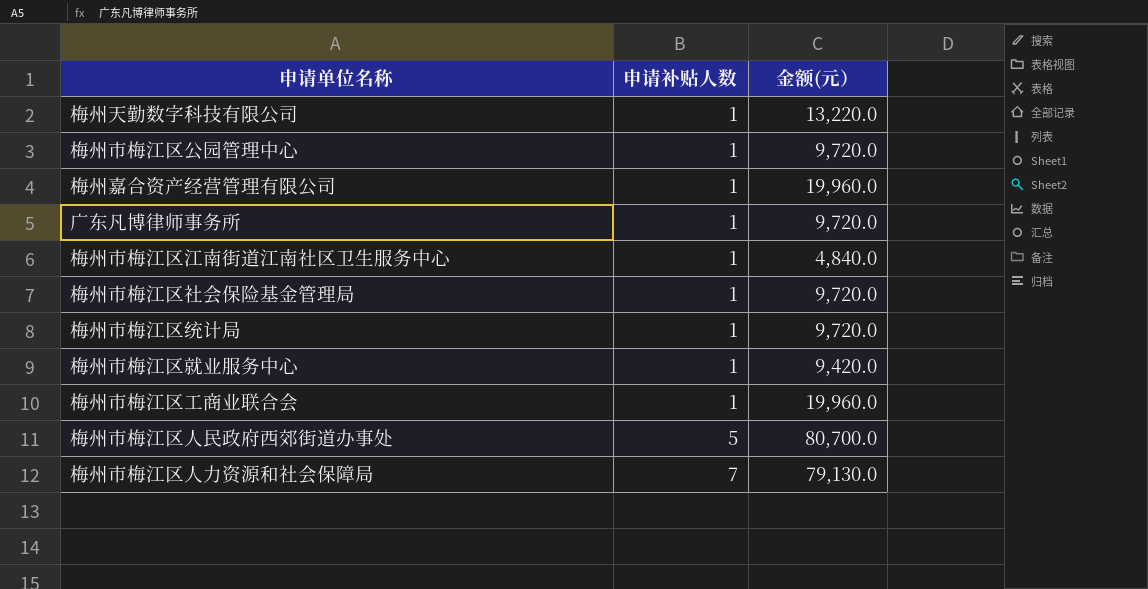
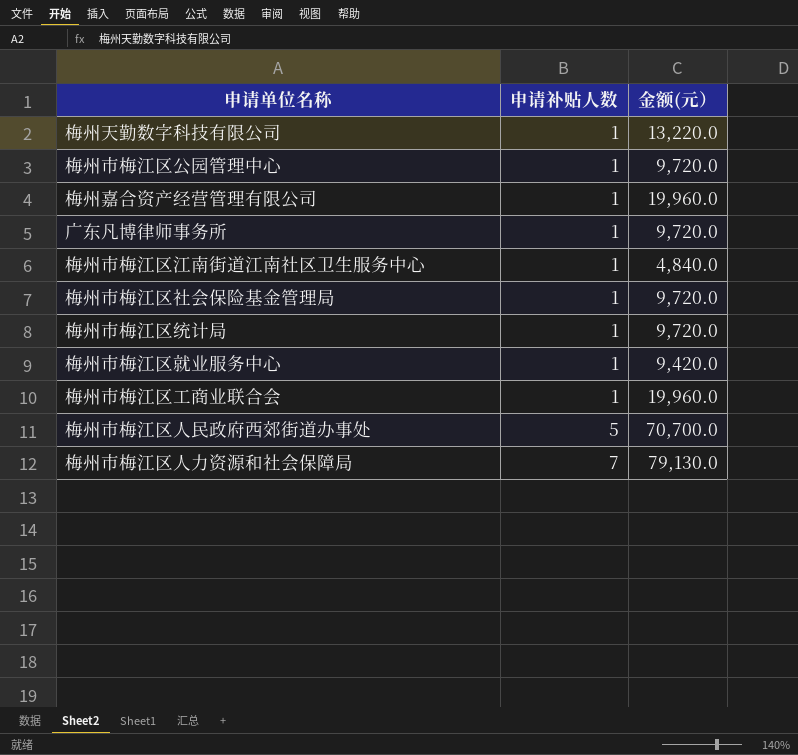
梅州市梅江区人民政府西郊街道办事处 | 金额(元）: 80,700.0 -> 70,700.0

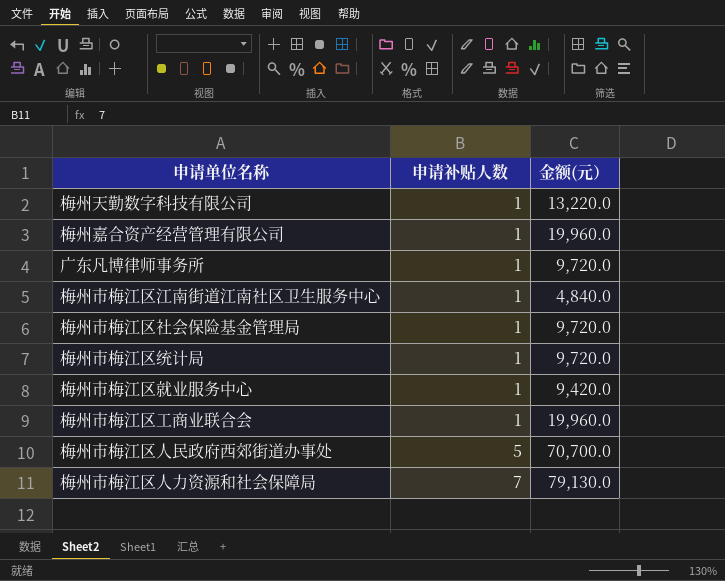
row 梅州市梅江区公园管理中心: 1 | 9,720.0 -> none

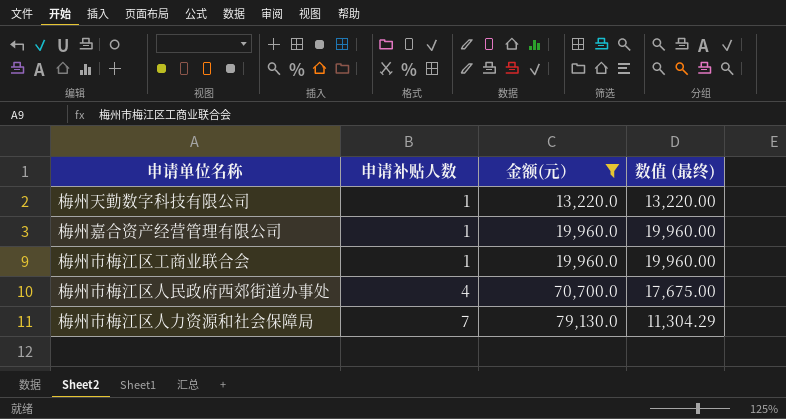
filter: none -> 金额(元） >= 13,220.0
column 数值 (最终) | formula: none -> [金额(元）] / [申请补贴人数]
梅州市梅江区人民政府西郊街道办事处 | 申请补贴人数: 5 -> 4

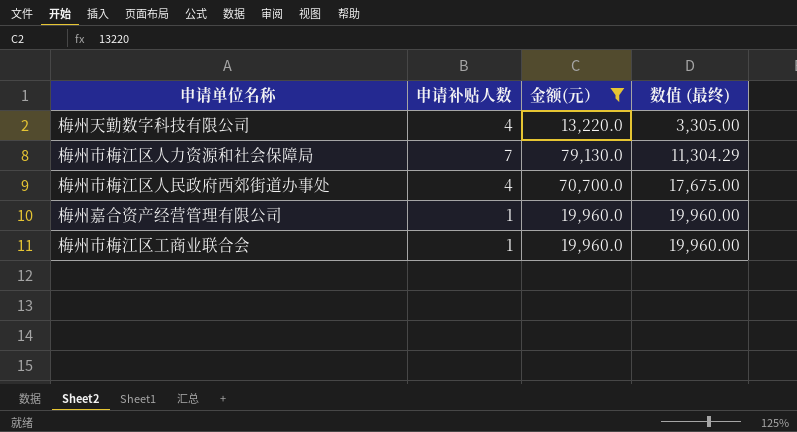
row order: 申请补贴人数 ascending -> 数值 (最终) ascending
梅州天勤数字科技有限公司 | 申请补贴人数: 1 -> 4
梅州天勤数字科技有限公司 | 数值 (最终): 13,220.00 -> 3,305.00

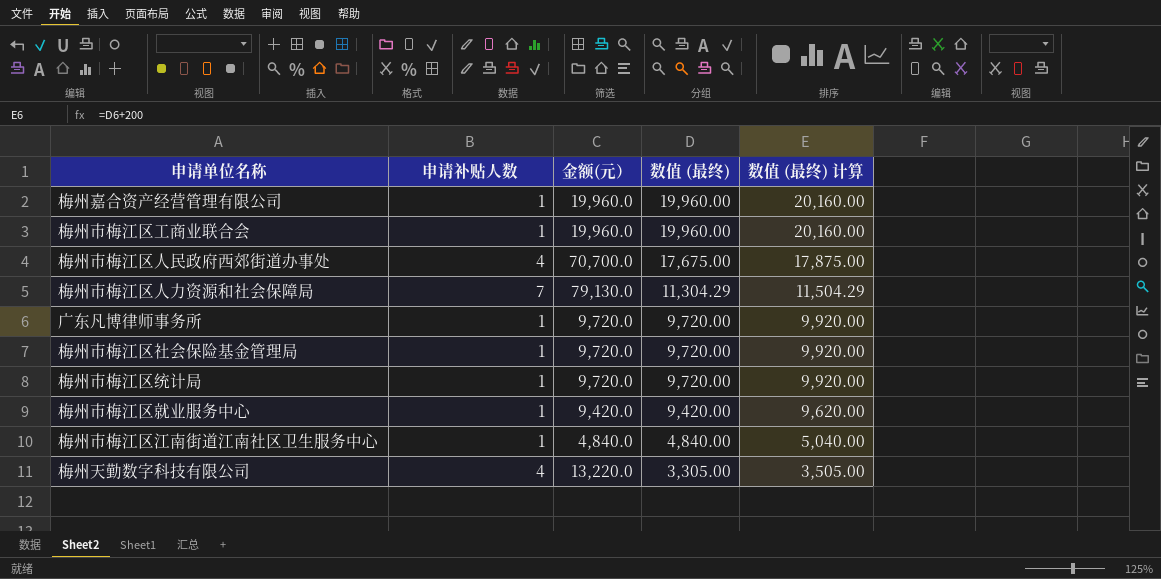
filter: 金额(元） >= 13,220.0 -> none
row order: 数值 (最终) ascending -> 数值 (最终) descending
column 数值 (最终) 计算 | formula: none -> [数值 (最终)] + 200

